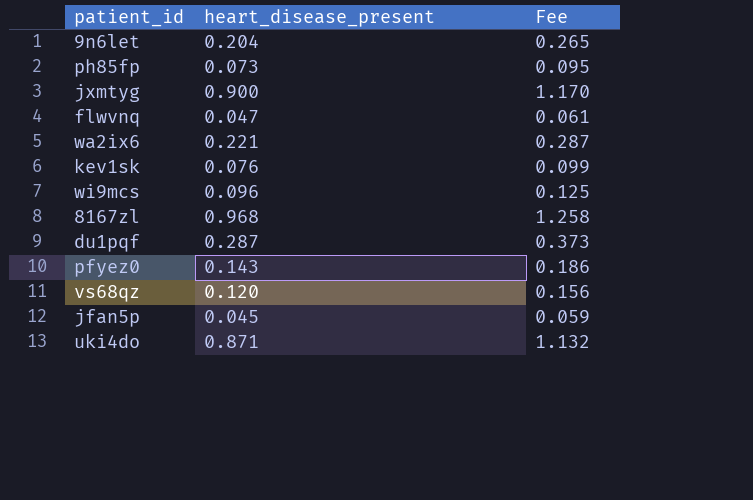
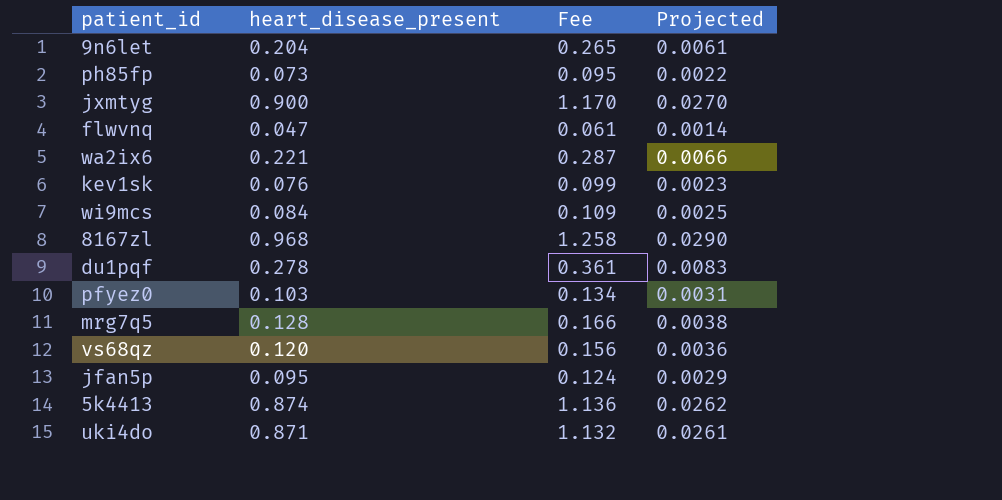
column Projected | formula: none -> [heart_disease_present] * 0.03
wi9mcs | heart_disease_present: 0.096 -> 0.084
wi9mcs | Fee: 0.125 -> 0.109
du1pqf | heart_disease_present: 0.287 -> 0.278
du1pqf | Fee: 0.373 -> 0.361
pfyez0 | heart_disease_present: 0.143 -> 0.103
pfyez0 | Fee: 0.186 -> 0.134
row mrg7q5: none -> 0.128 | 0.166 | 0.0038
jfan5p | heart_disease_present: 0.045 -> 0.095
jfan5p | Fee: 0.059 -> 0.124
row 5k4413: none -> 0.874 | 1.136 | 0.0262

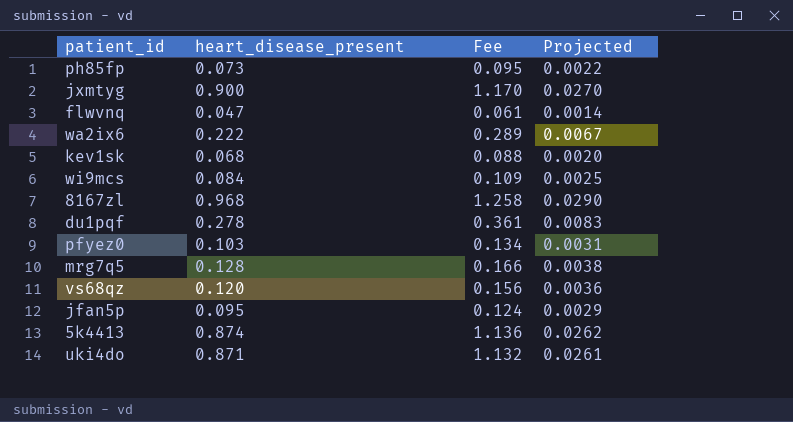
row 9n6let: 0.204 | 0.265 | 0.0061 -> none
wa2ix6 | heart_disease_present: 0.221 -> 0.222
wa2ix6 | Fee: 0.287 -> 0.289
wa2ix6 | Projected: 0.0066 -> 0.0067
kev1sk | heart_disease_present: 0.076 -> 0.068
kev1sk | Fee: 0.099 -> 0.088
kev1sk | Projected: 0.0023 -> 0.0020

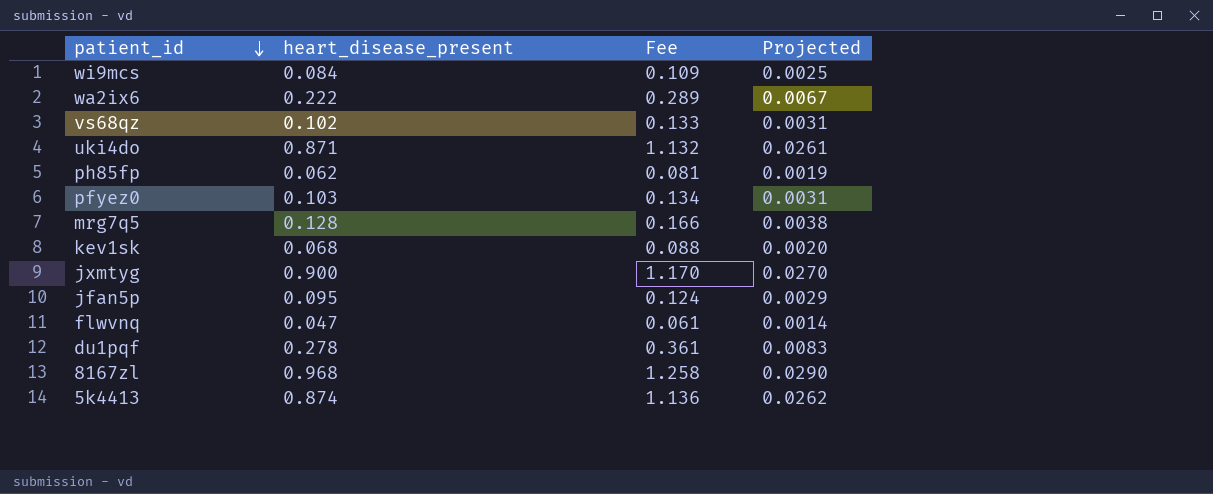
row order: none -> patient_id descending
vs68qz | heart_disease_present: 0.120 -> 0.102
vs68qz | Fee: 0.156 -> 0.133
vs68qz | Projected: 0.0036 -> 0.0031
ph85fp | heart_disease_present: 0.073 -> 0.062
ph85fp | Fee: 0.095 -> 0.081
ph85fp | Projected: 0.0022 -> 0.0019

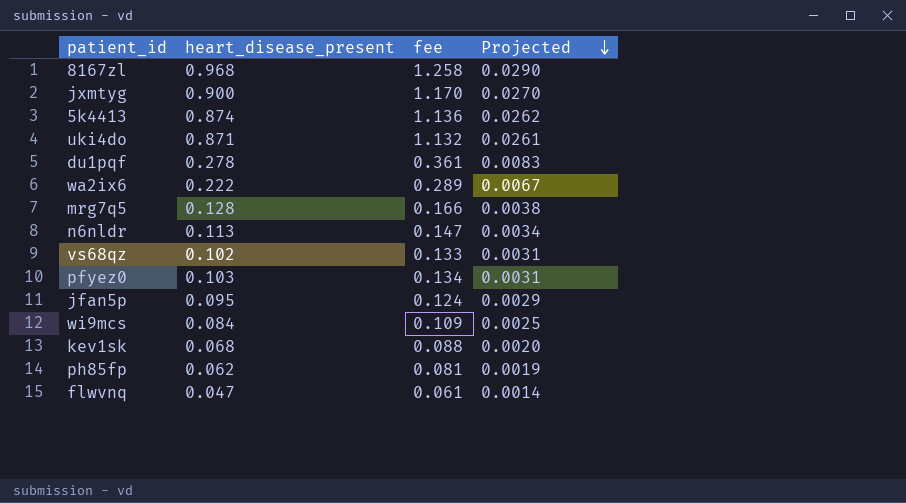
row order: patient_id descending -> Projected descending
column name: Fee -> fee
row n6nldr: none -> 0.113 | 0.147 | 0.0034

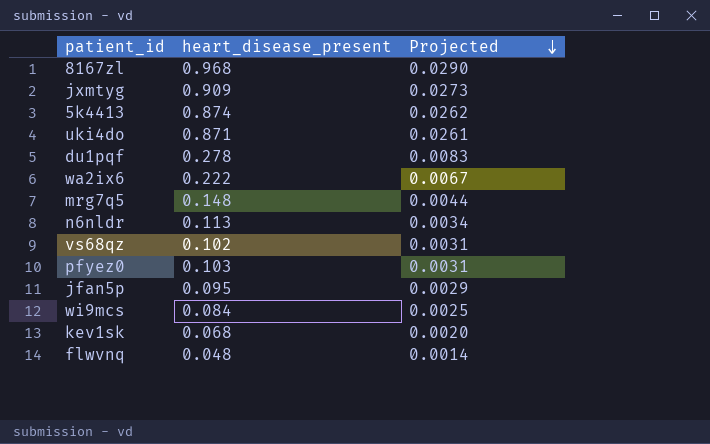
column fee | formula: [heart_disease_present] * 1.3 -> none
row ph85fp: 0.062 | 0.081 | 0.0019 -> none
jxmtyg | heart_disease_present: 0.900 -> 0.909
jxmtyg | Projected: 0.0270 -> 0.0273
mrg7q5 | heart_disease_present: 0.128 -> 0.148
mrg7q5 | Projected: 0.0038 -> 0.0044
flwvnq | heart_disease_present: 0.047 -> 0.048

